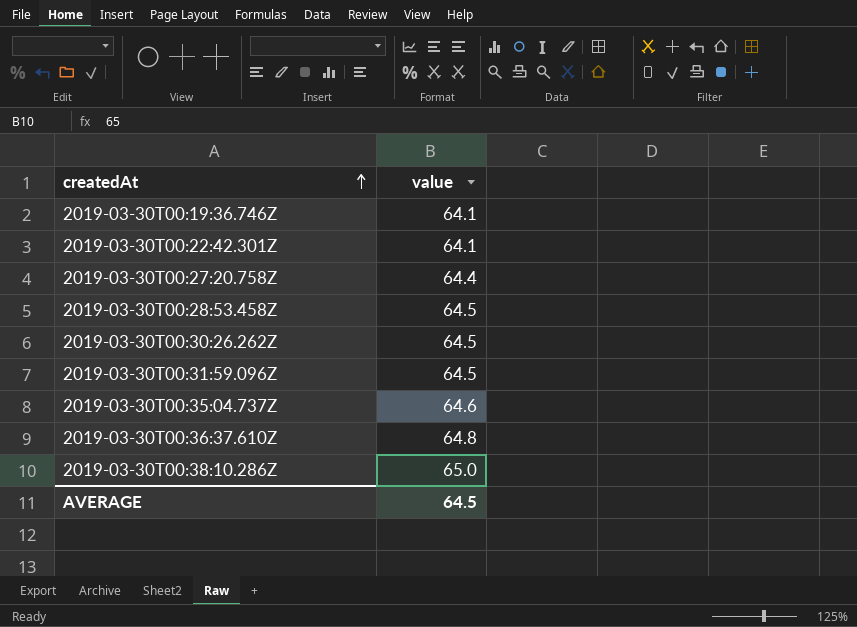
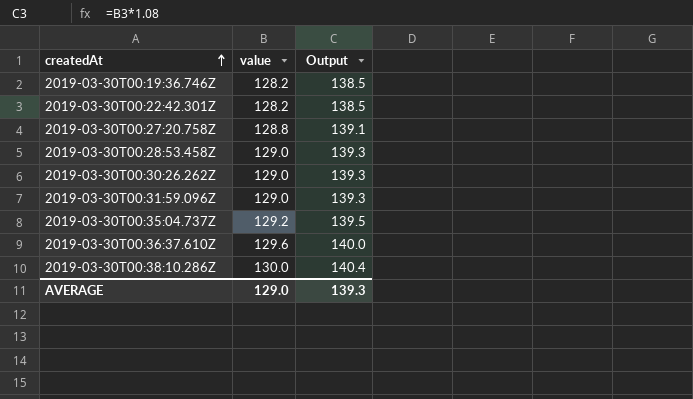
column Output | formula: none -> [value] * 1.08
2019-03-30T00:19:36.746Z | value: 64.1 -> 128.2
2019-03-30T00:22:42.301Z | value: 64.1 -> 128.2
2019-03-30T00:27:20.758Z | value: 64.4 -> 128.8
2019-03-30T00:28:53.458Z | value: 64.5 -> 129.0
2019-03-30T00:30:26.262Z | value: 64.5 -> 129.0
2019-03-30T00:31:59.096Z | value: 64.5 -> 129.0
2019-03-30T00:35:04.737Z | value: 64.6 -> 129.2
2019-03-30T00:36:37.610Z | value: 64.8 -> 129.6
2019-03-30T00:38:10.286Z | value: 65.0 -> 130.0
AVERAGE | value: 64.5 -> 129.0

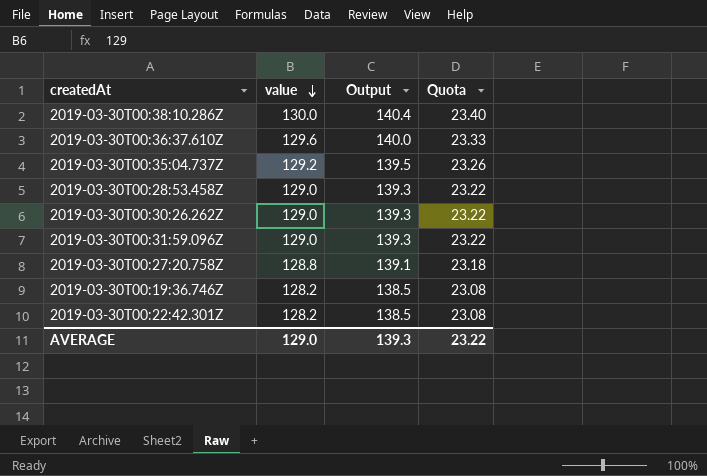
row order: createdAt ascending -> value descending
column Quota | formula: none -> [value] * 0.18

